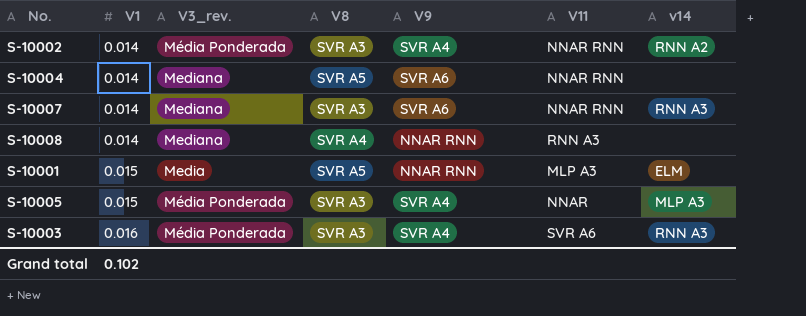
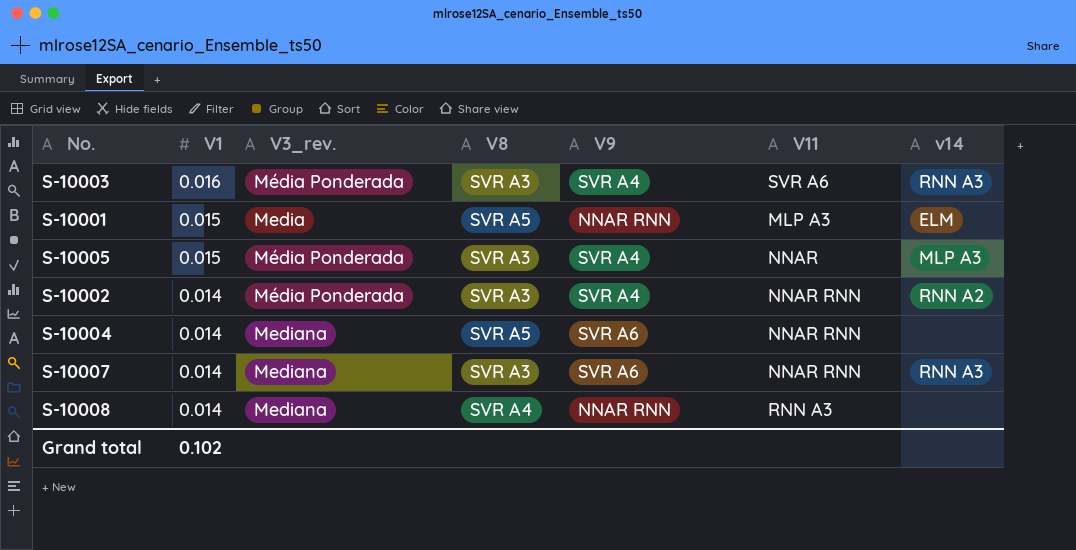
row order: V1 ascending -> V1 descending

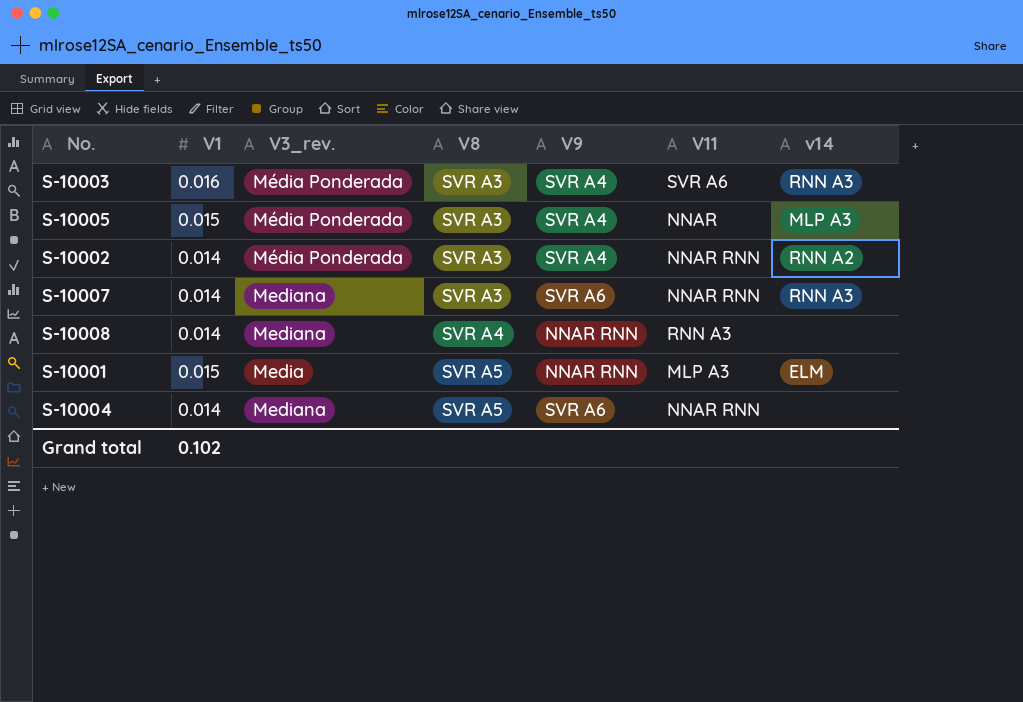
row order: V1 descending -> V8 ascending

